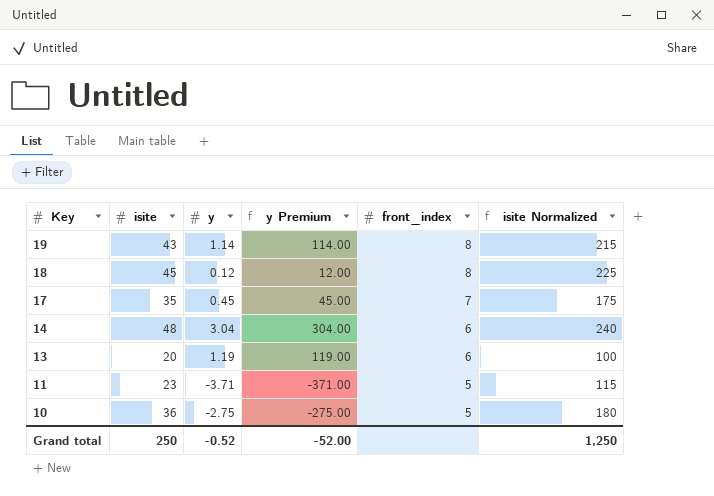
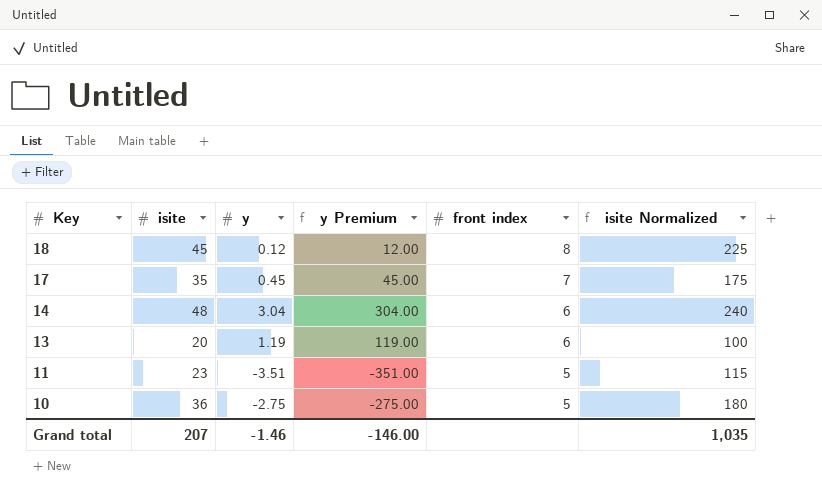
column name: front_index -> front index
row 19: 43 | 1.14 | 114.00 | 8 | 215 -> none
11 | y: -3.71 -> -3.51
11 | y Premium: -371.00 -> -351.00
Grand total | isite: 250 -> 207
Grand total | y: -0.52 -> -1.46
Grand total | y Premium: -52.00 -> -146.00
Grand total | isite Normalized: 1,250 -> 1,035

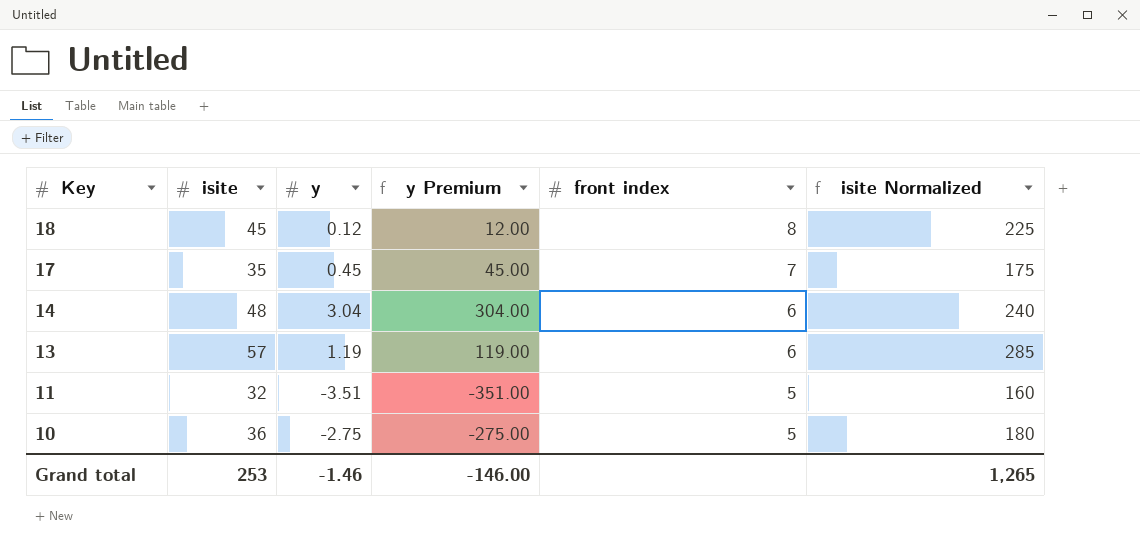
13 | isite: 20 -> 57
13 | isite Normalized: 100 -> 285
11 | isite: 23 -> 32
11 | isite Normalized: 115 -> 160
Grand total | isite: 207 -> 253
Grand total | isite Normalized: 1,035 -> 1,265

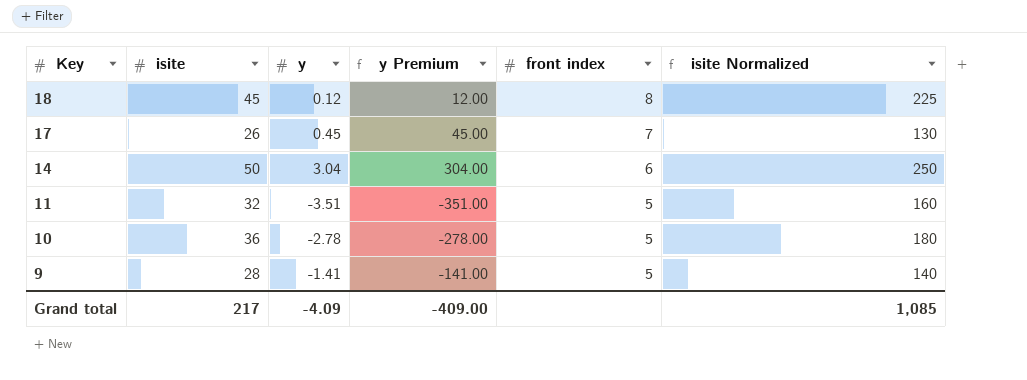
row 13: 57 | 1.19 | 119.00 | 6 | 285 -> none
17 | isite: 35 -> 26
17 | isite Normalized: 175 -> 130
14 | isite: 48 -> 50
14 | isite Normalized: 240 -> 250
10 | y: -2.75 -> -2.78
10 | y Premium: -275.00 -> -278.00
row 9: none -> 28 | -1.41 | -141.00 | 5 | 140
Grand total | isite: 253 -> 217
Grand total | y: -1.46 -> -4.09
Grand total | y Premium: -146.00 -> -409.00
Grand total | isite Normalized: 1,265 -> 1,085

